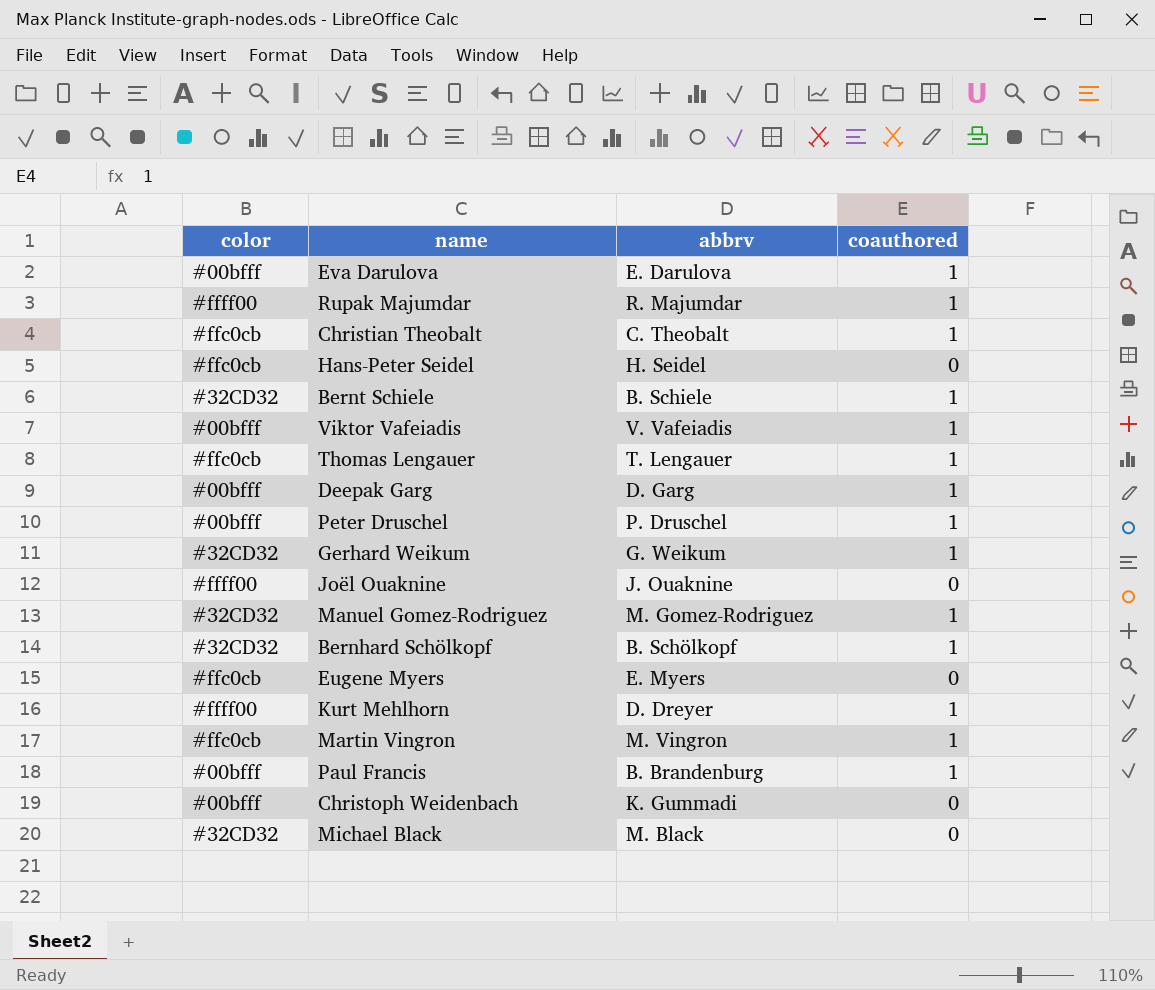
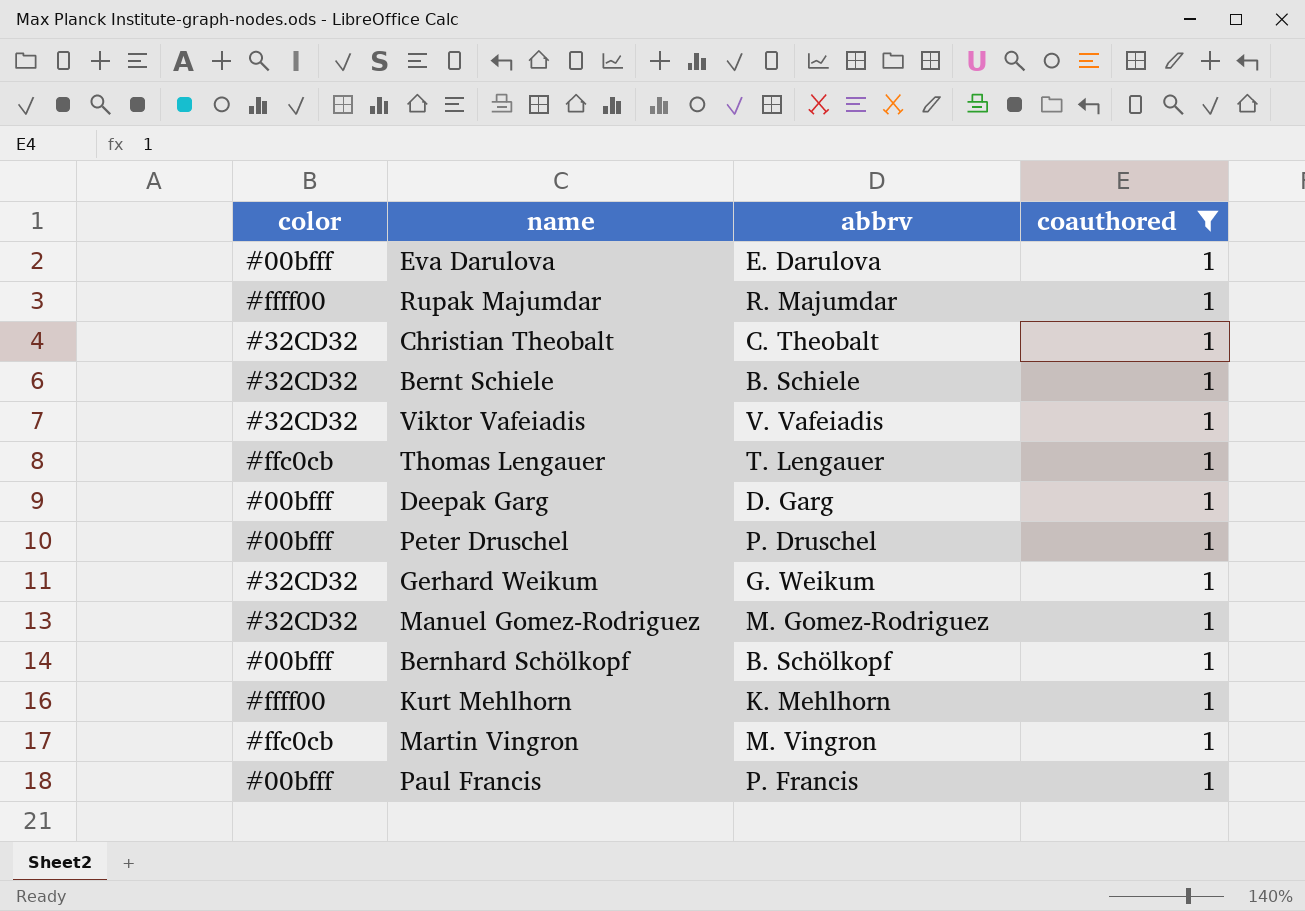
filter: none -> coauthored = 1
Christian Theobalt | color: #ffc0cb -> #32CD32
Viktor Vafeiadis | color: #00bfff -> #32CD32
Bernhard Schölkopf | color: #32CD32 -> #00bfff
Kurt Mehlhorn | abbrv: D. Dreyer -> K. Mehlhorn
Paul Francis | abbrv: B. Brandenburg -> P. Francis

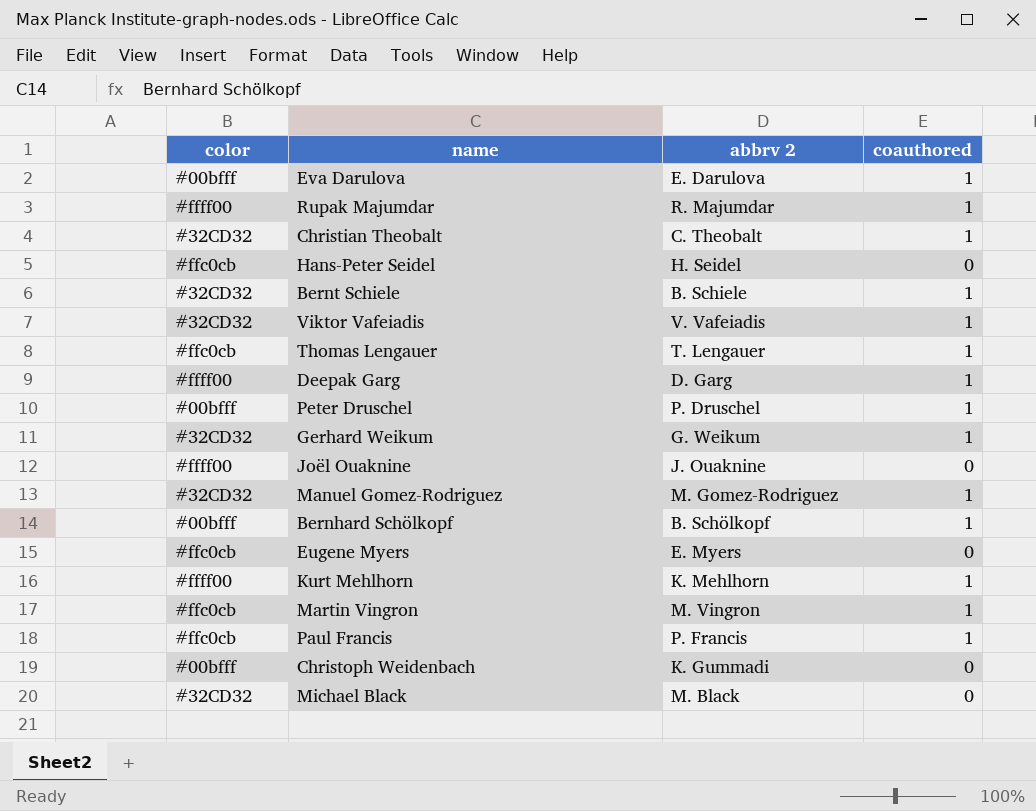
filter: coauthored = 1 -> none
column name: abbrv -> abbrv 2
Deepak Garg | color: #00bfff -> #ffff00
Paul Francis | color: #00bfff -> #ffc0cb

